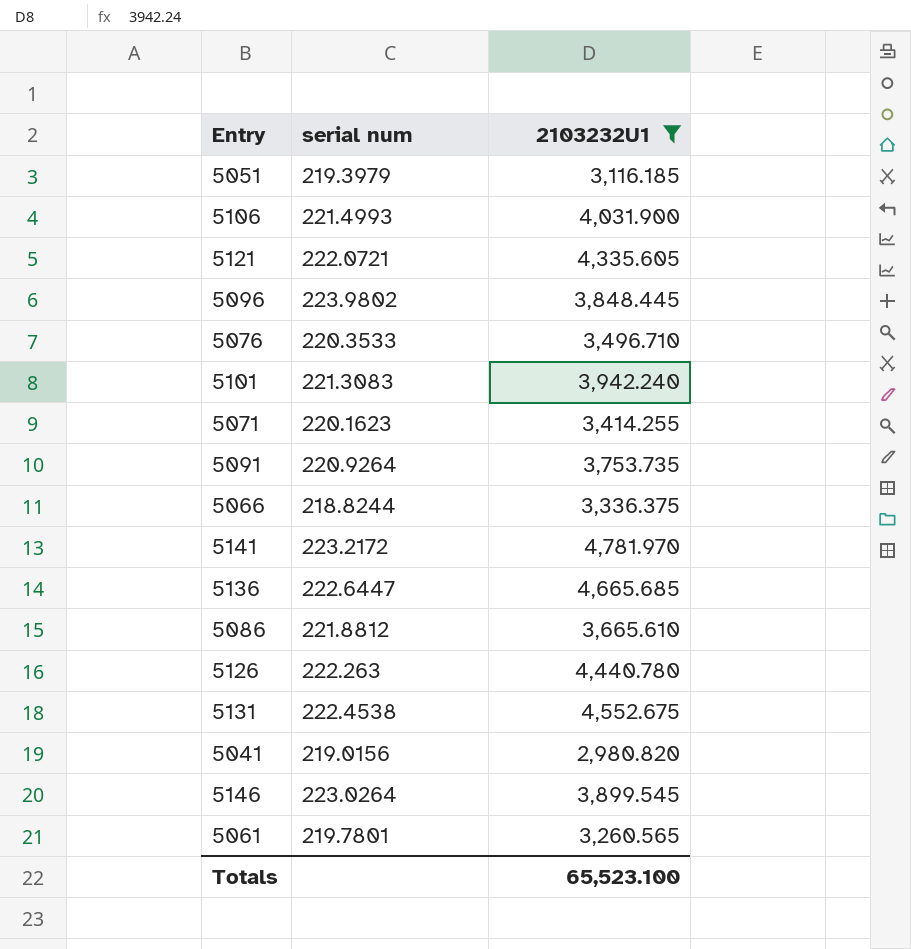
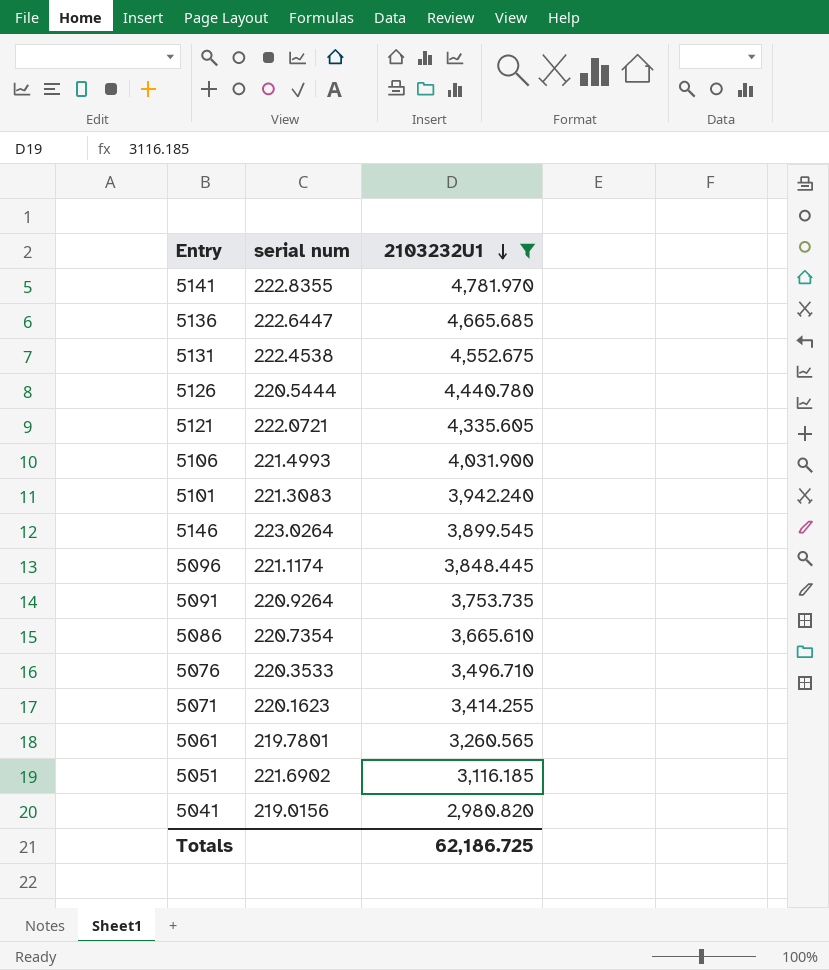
row order: none -> 2103232U1 descending
row 5066: 218.8244 | 3,336.375 -> none
5141 | serial num: 223.2172 -> 222.8355
5126 | serial num: 222.263 -> 220.5444
5096 | serial num: 223.9802 -> 221.1174
5086 | serial num: 221.8812 -> 220.7354
5051 | serial num: 219.3979 -> 221.6902
Totals | 2103232U1: 65,523.100 -> 62,186.725

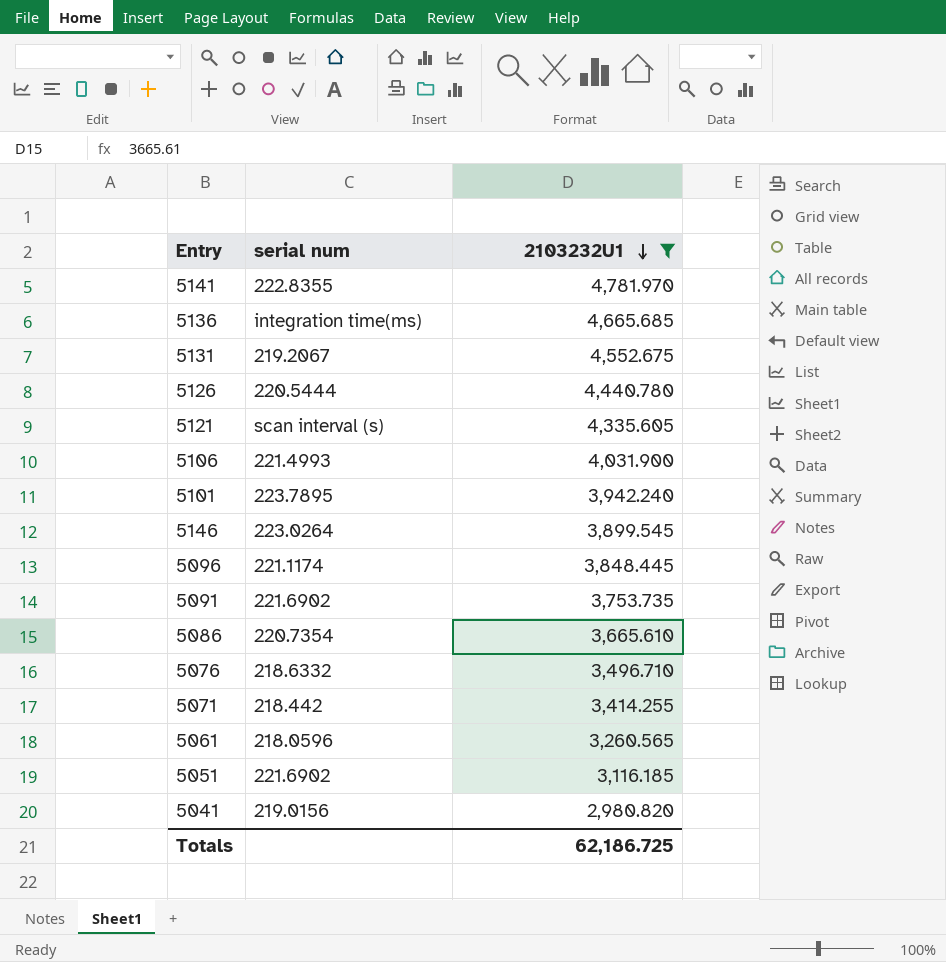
5136 | serial num: 222.6447 -> integration time(ms)
5131 | serial num: 222.4538 -> 219.2067
5121 | serial num: 222.0721 -> scan interval (s)
5101 | serial num: 221.3083 -> 223.7895
5091 | serial num: 220.9264 -> 221.6902
5076 | serial num: 220.3533 -> 218.6332
5071 | serial num: 220.1623 -> 218.442
5061 | serial num: 219.7801 -> 218.0596

